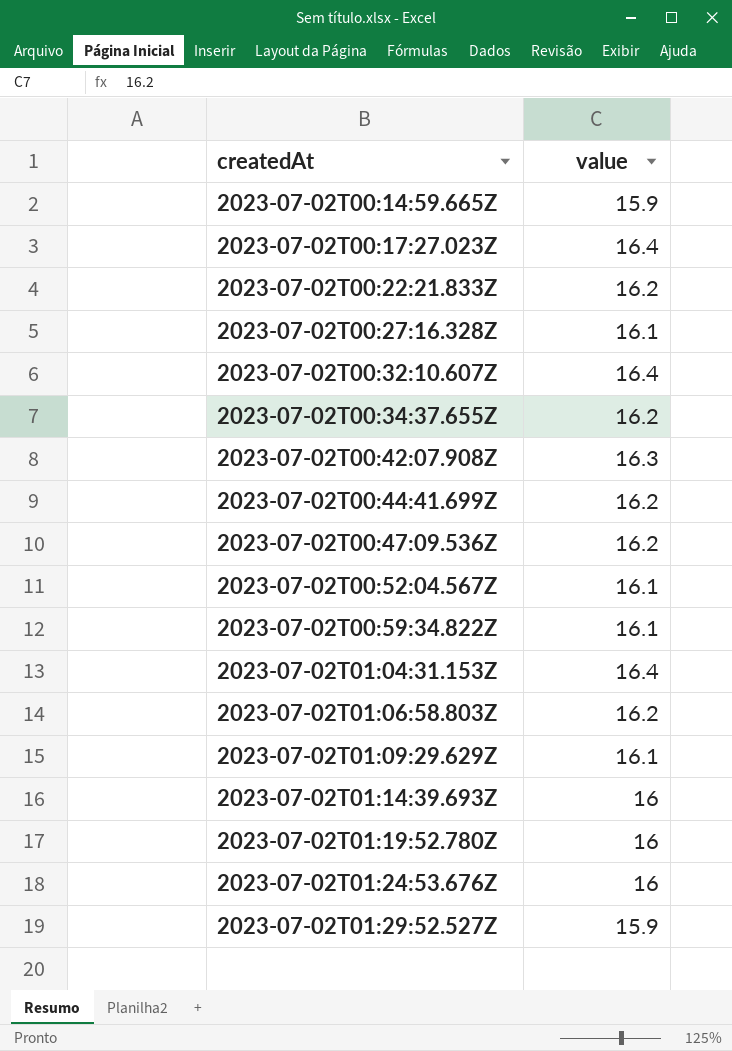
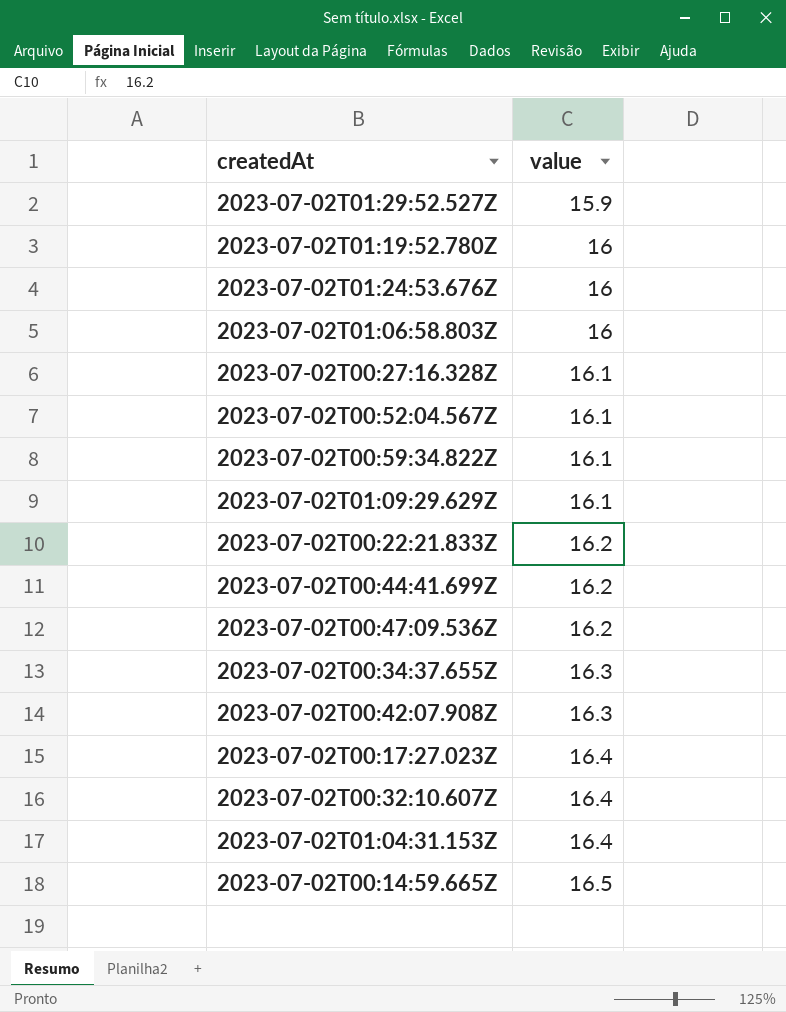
row order: createdAt ascending -> value ascending
row 2023-07-02T01:14:39.693Z: 16 -> none
2023-07-02T01:06:58.803Z | value: 16.2 -> 16
2023-07-02T00:34:37.655Z | value: 16.2 -> 16.3
2023-07-02T00:14:59.665Z | value: 15.9 -> 16.5

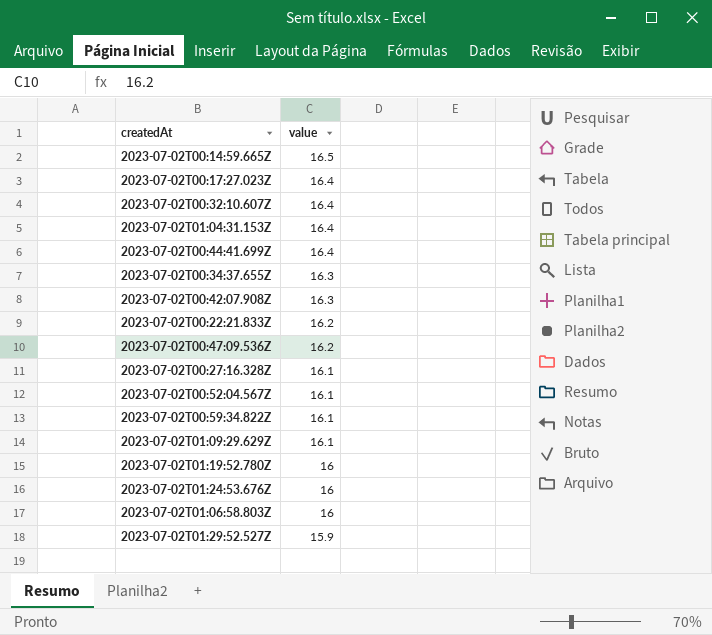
row order: value ascending -> value descending
2023-07-02T00:44:41.699Z | value: 16.2 -> 16.4

